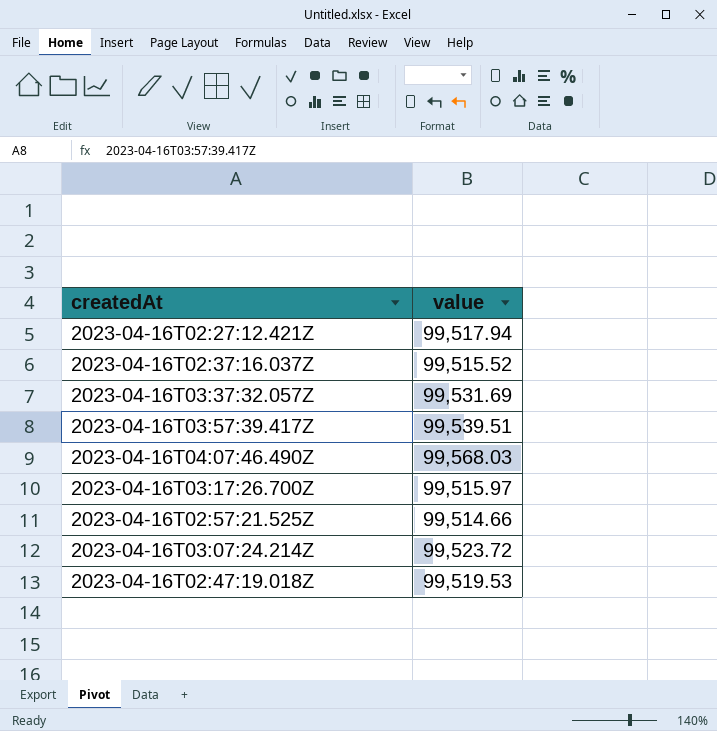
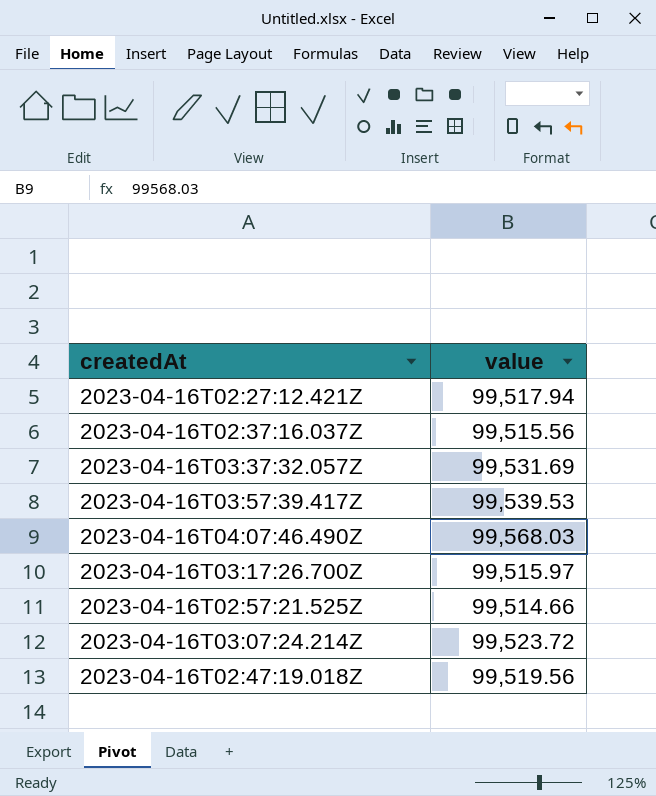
2023-04-16T02:37:16.037Z | value: 99,515.52 -> 99,515.56
2023-04-16T03:57:39.417Z | value: 99,539.51 -> 99,539.53
2023-04-16T02:47:19.018Z | value: 99,519.53 -> 99,519.56

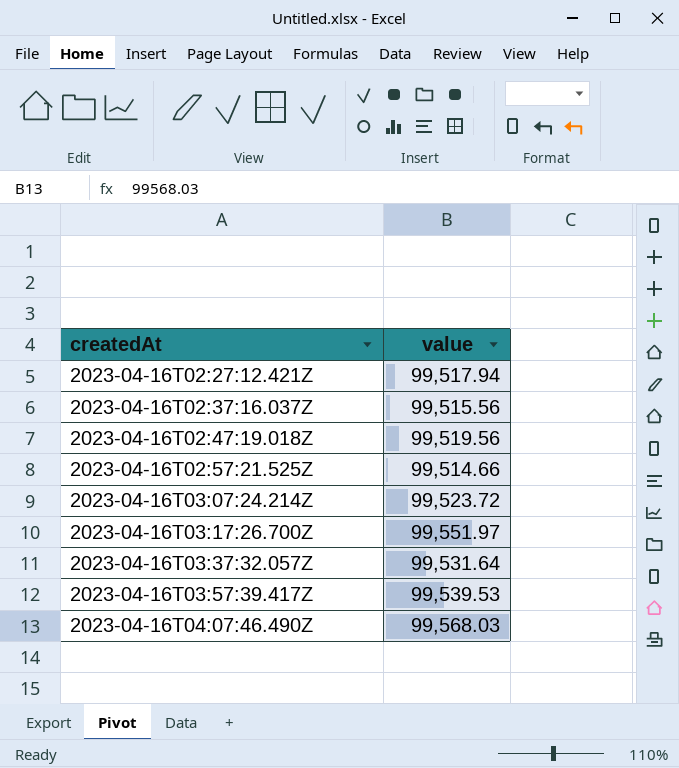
row order: none -> createdAt ascending
2023-04-16T03:17:26.700Z | value: 99,515.97 -> 99,551.97
2023-04-16T03:37:32.057Z | value: 99,531.69 -> 99,531.64

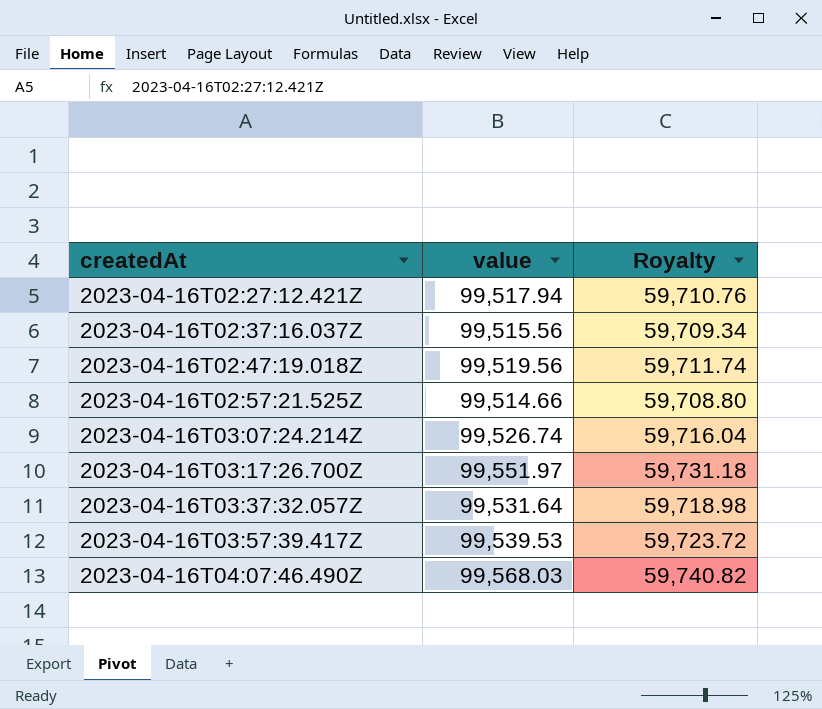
column Royalty | formula: none -> [value] * 0.6
2023-04-16T03:07:24.214Z | value: 99,523.72 -> 99,526.74

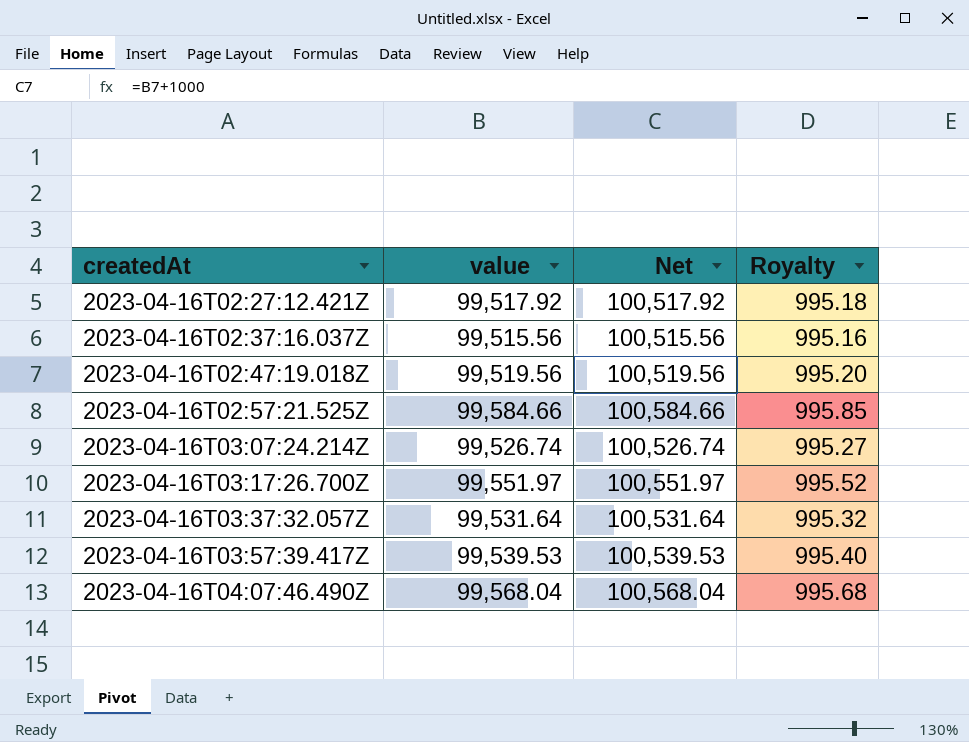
column Net | formula: none -> [value] + 1000
column Royalty | formula: [value] * 0.6 -> [value] * 0.01
2023-04-16T02:27:12.421Z | value: 99,517.94 -> 99,517.92
2023-04-16T02:57:21.525Z | value: 99,514.66 -> 99,584.66
2023-04-16T04:07:46.490Z | value: 99,568.03 -> 99,568.04

